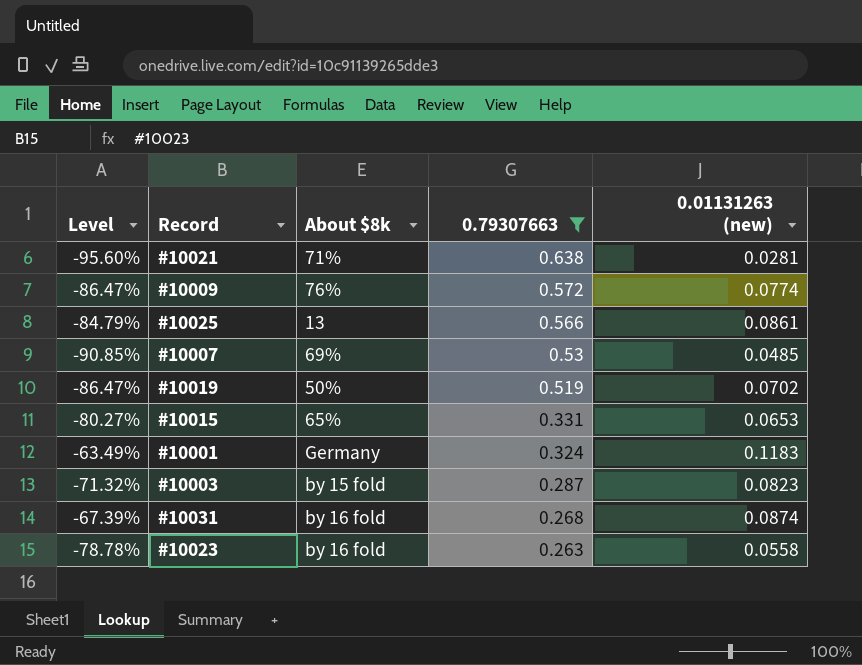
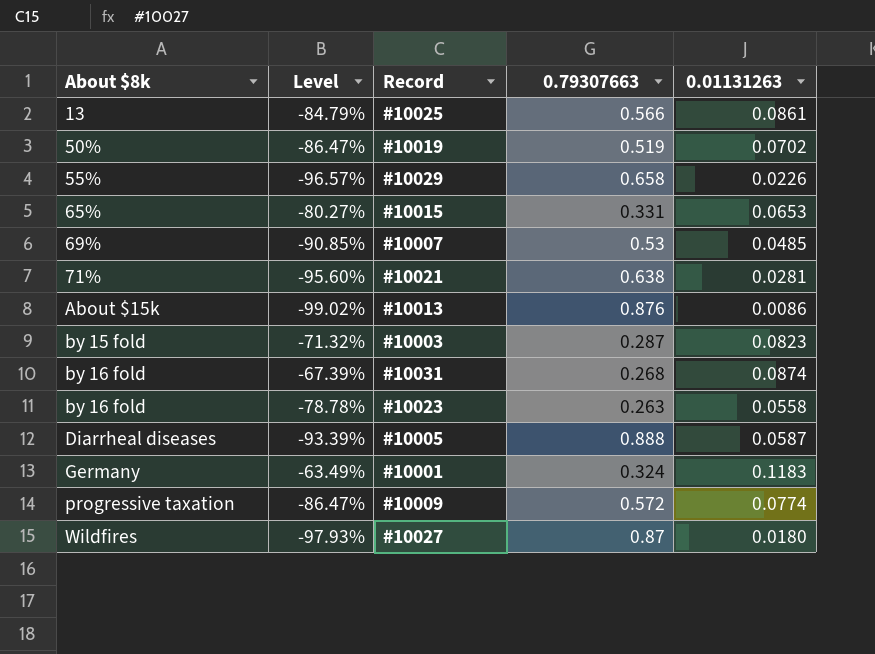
filter: 0.79307663 <= 0.638 -> none
row order: 0.79307663 descending -> About $8k ascending
column About $8k | position: 3 -> 1
column name: 0.01131263 (new) -> 0.01131263
#10009 | About $8k: 76% -> progressive taxation

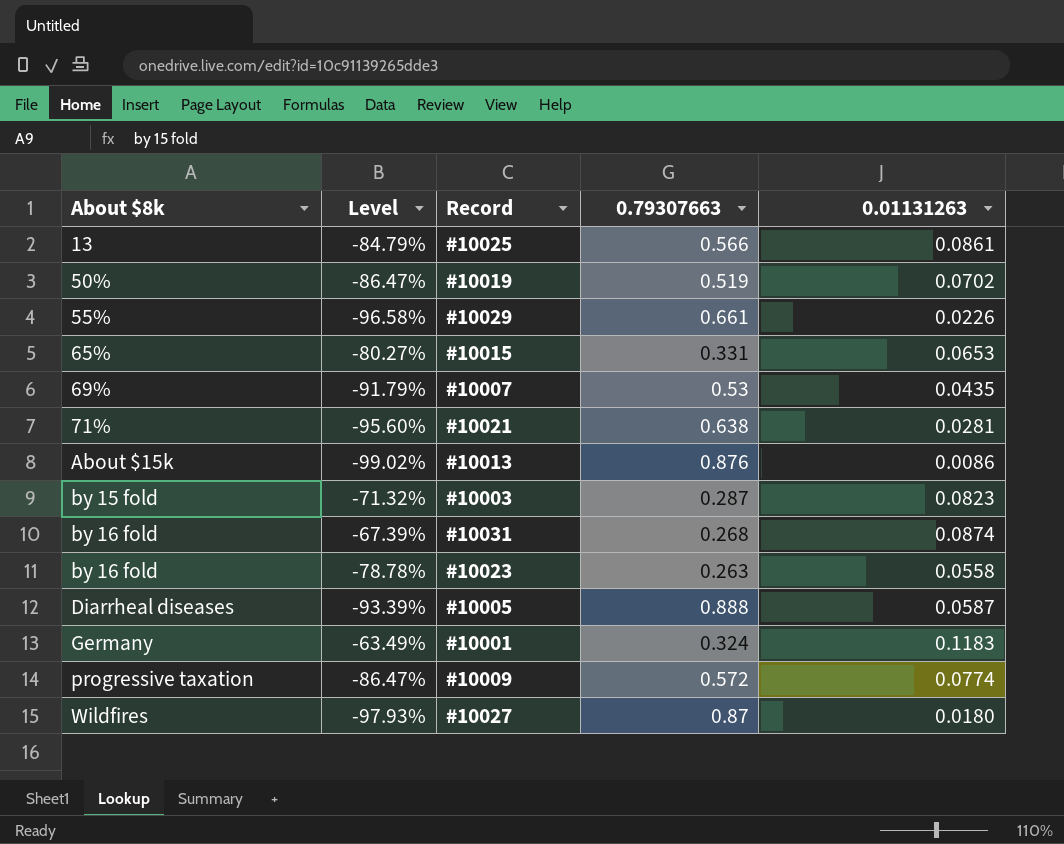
#10029 | Level: -96.57% -> -96.58%
#10029 | 0.79307663: 0.658 -> 0.661
#10007 | Level: -90.85% -> -91.79%
#10007 | 0.01131263: 0.0485 -> 0.0435

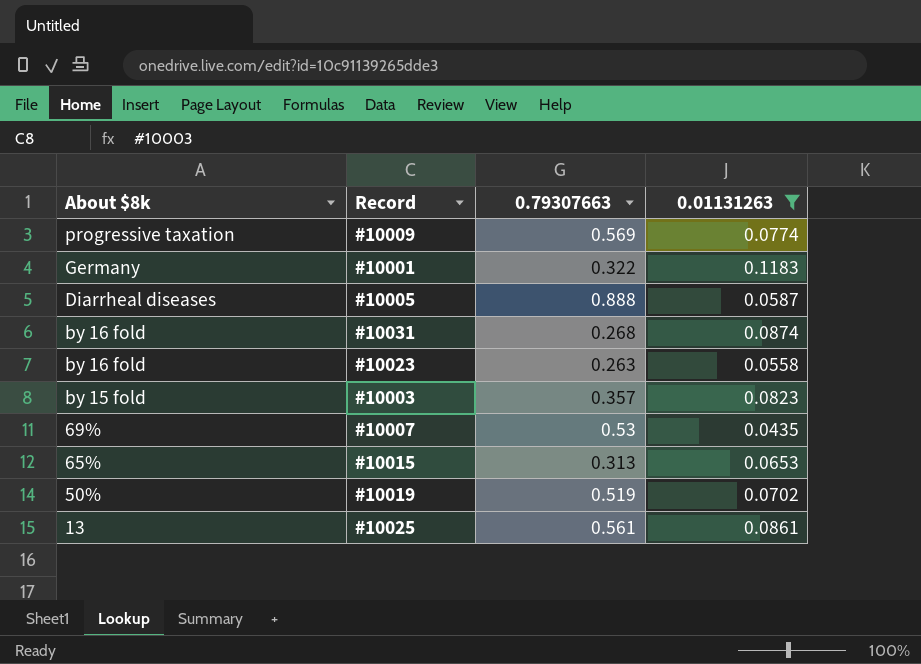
filter: none -> 0.01131263 >= 0.0435
row order: About $8k ascending -> About $8k descending
column Level | formula: ([0.01131263] - [0.79307663]) / [0.79307663] -> none
#10009 | 0.79307663: 0.572 -> 0.569
#10001 | 0.79307663: 0.324 -> 0.322
#10003 | 0.79307663: 0.287 -> 0.357
#10015 | 0.79307663: 0.331 -> 0.313
#10025 | 0.79307663: 0.566 -> 0.561

